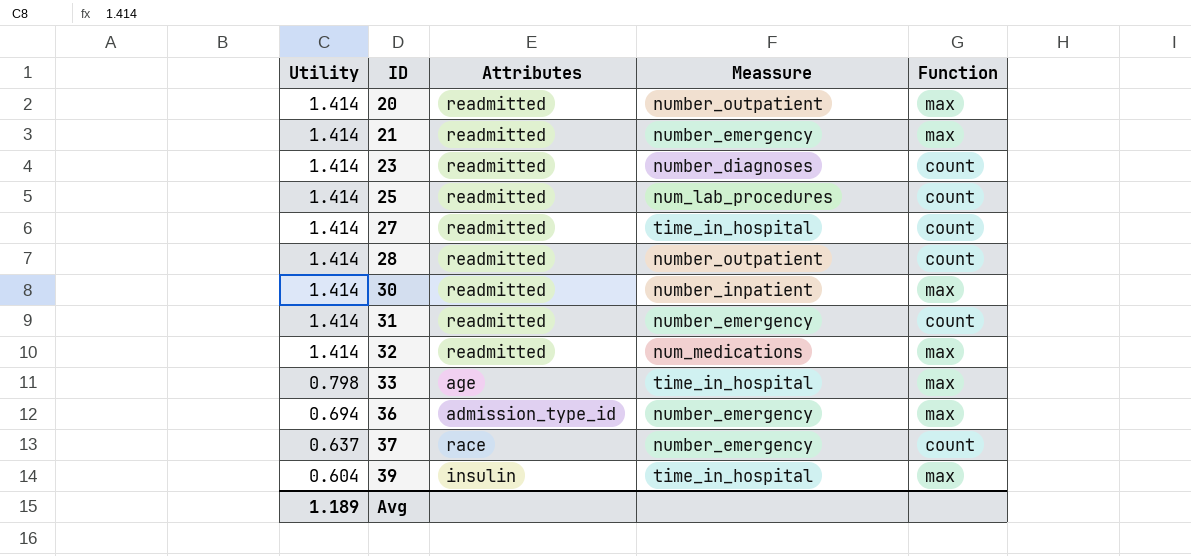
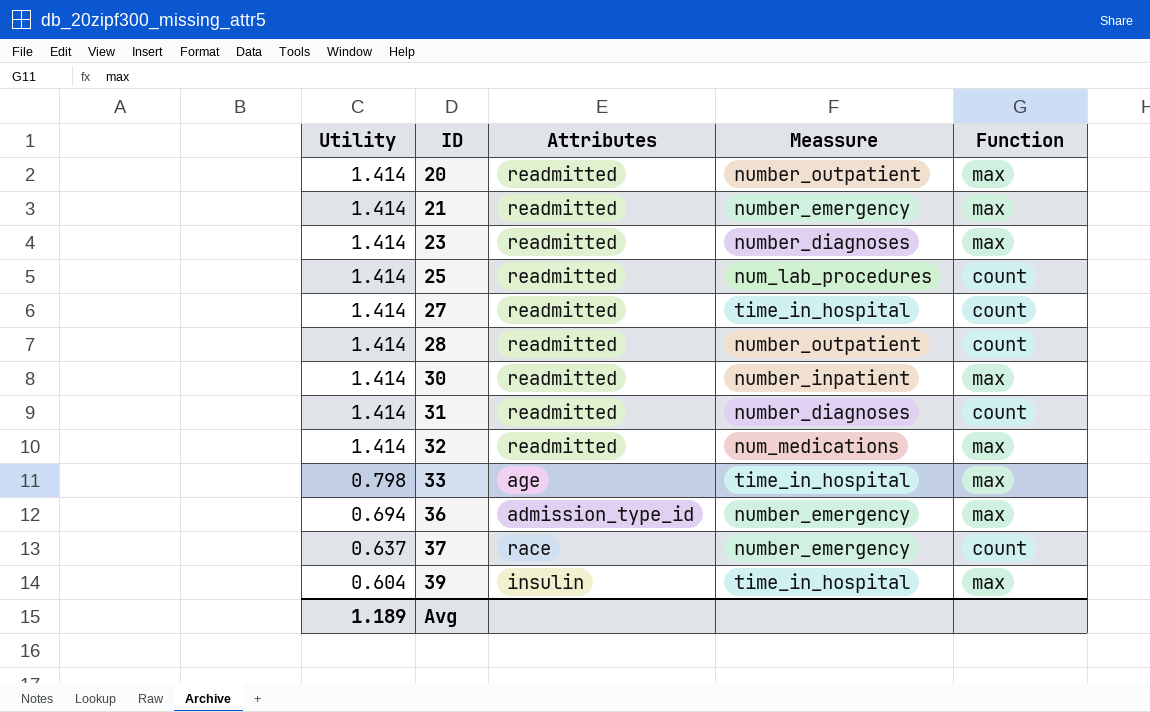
23 | Function: count -> max
31 | Meassure: number_emergency -> number_diagnoses

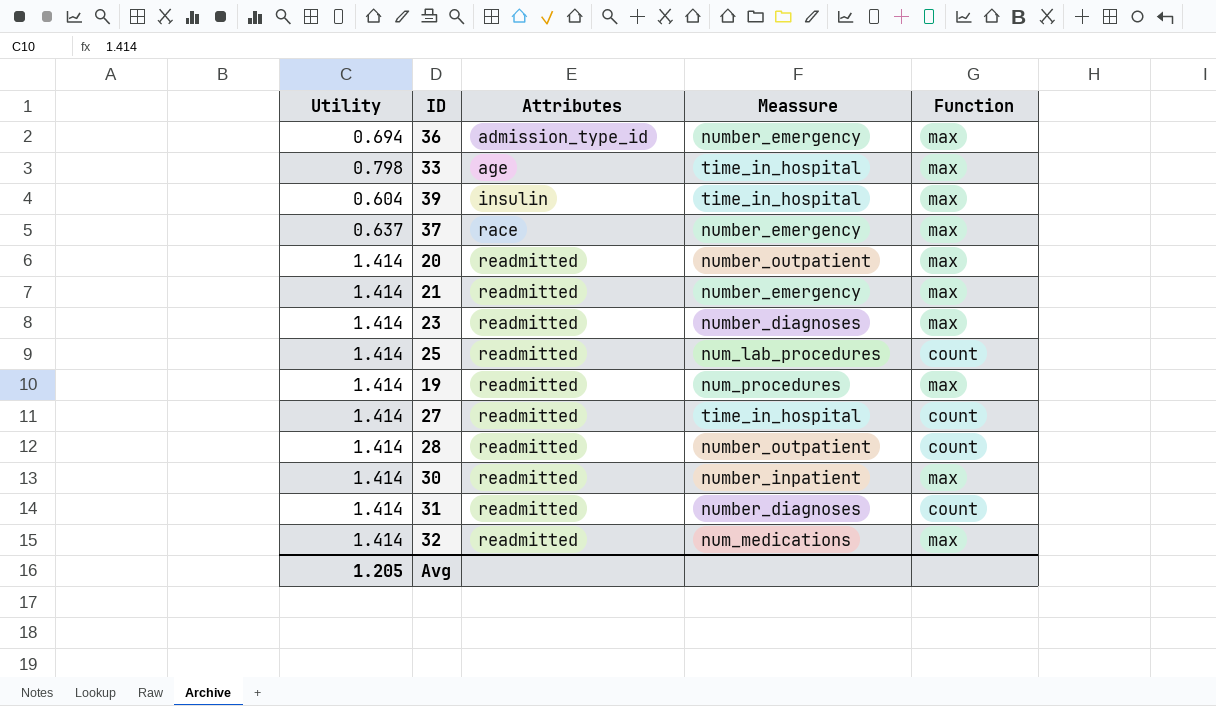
row order: Utility descending -> Attributes ascending
37 | Function: count -> max
row 19: none -> 1.414 | readmitted | num_procedures | max
Avg | Utility: 1.189 -> 1.205

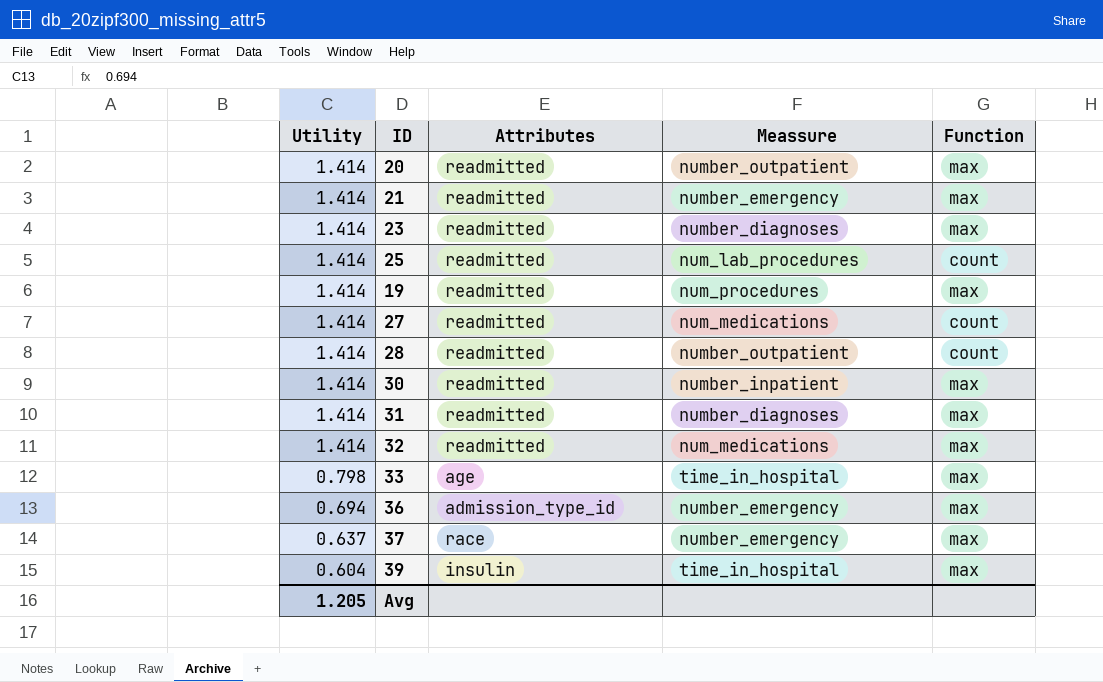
row order: Attributes ascending -> Utility descending
27 | Meassure: time_in_hospital -> num_medications
31 | Function: count -> max

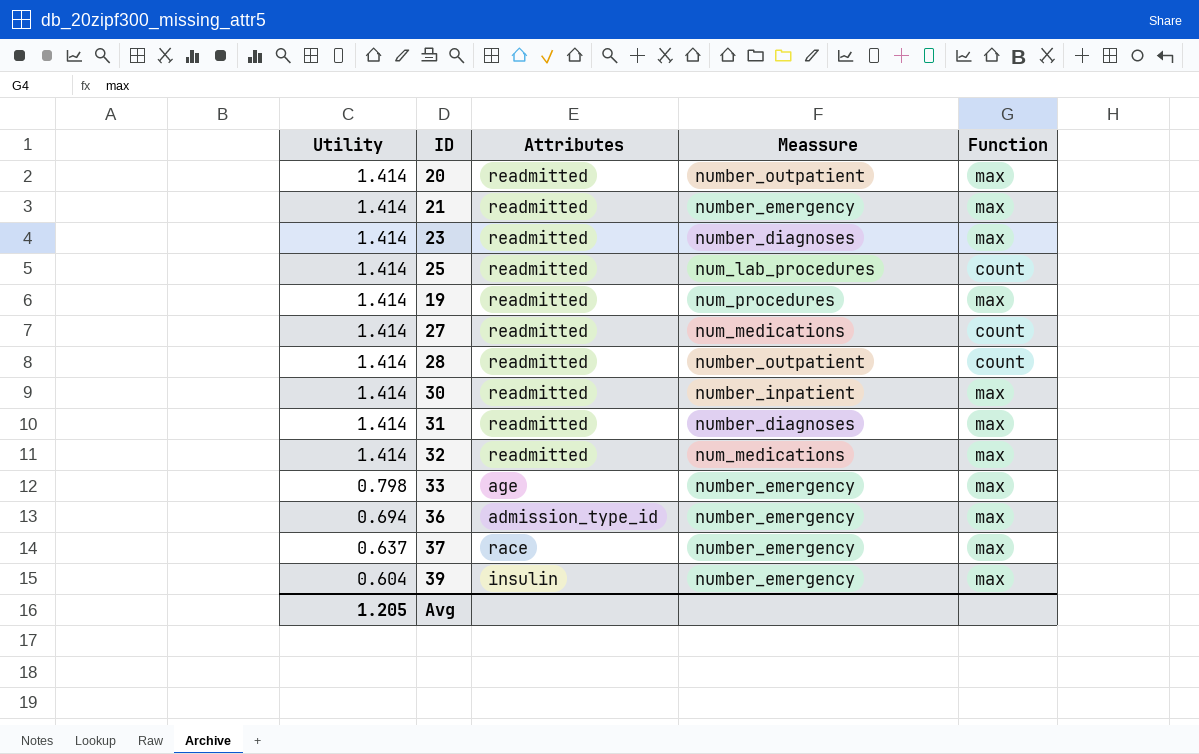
33 | Meassure: time_in_hospital -> number_emergency
39 | Meassure: time_in_hospital -> number_emergency

